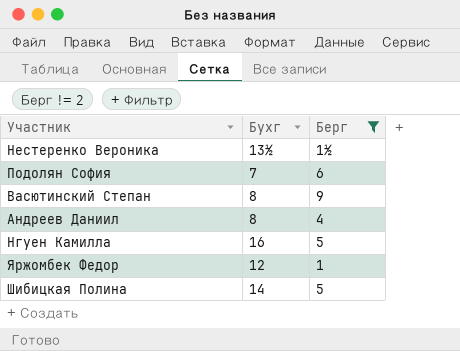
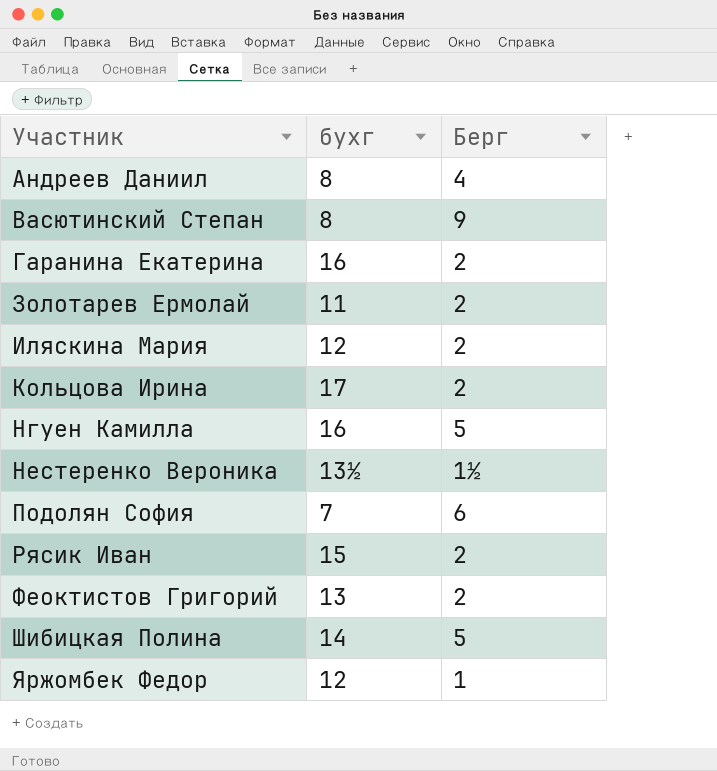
filter: Берг != 2 -> none
row order: none -> Участник ascending
column name: Бухг -> бухг

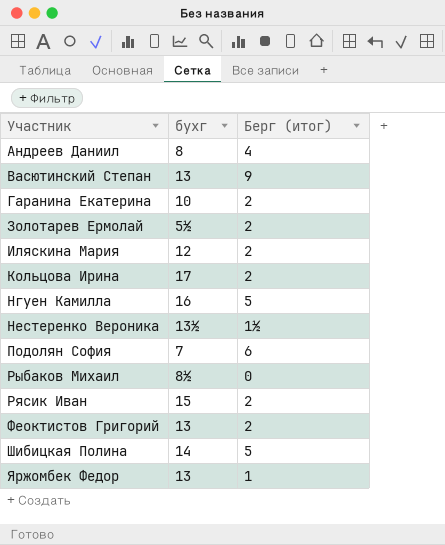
column name: Берг -> Берг (итог)
Васютинский Степан | бухг: 8 -> 13
Гаранина Екатерина | бухг: 16 -> 10
Золотарев Ермолай | бухг: 11 -> 5½
row Рыбаков Михаил: none -> 8½ | 0
Яржомбек Федор | бухг: 12 -> 13

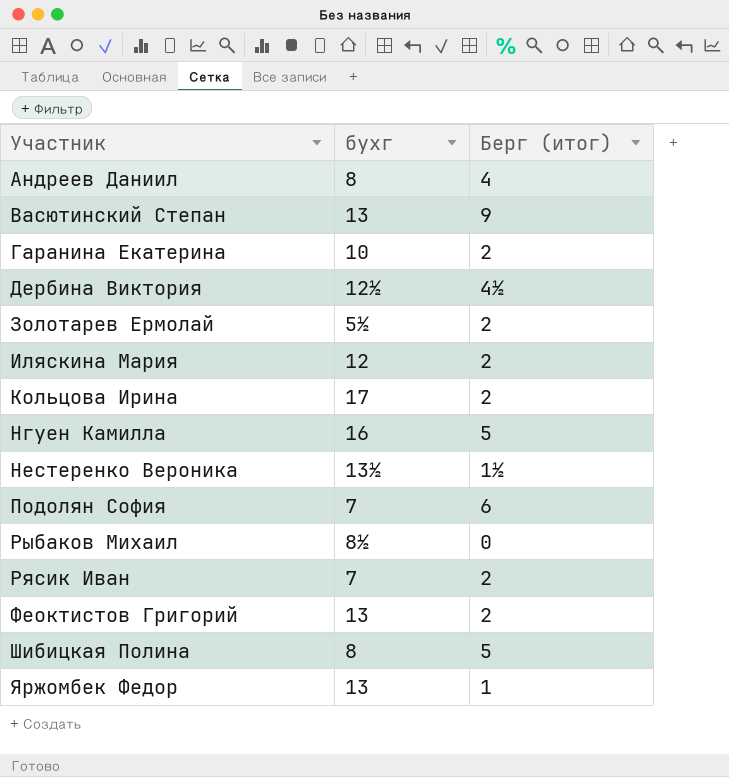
row Дербина Виктория: none -> 12½ | 4½
Рясик Иван | бухг: 15 -> 7
Шибицкая Полина | бухг: 14 -> 8

